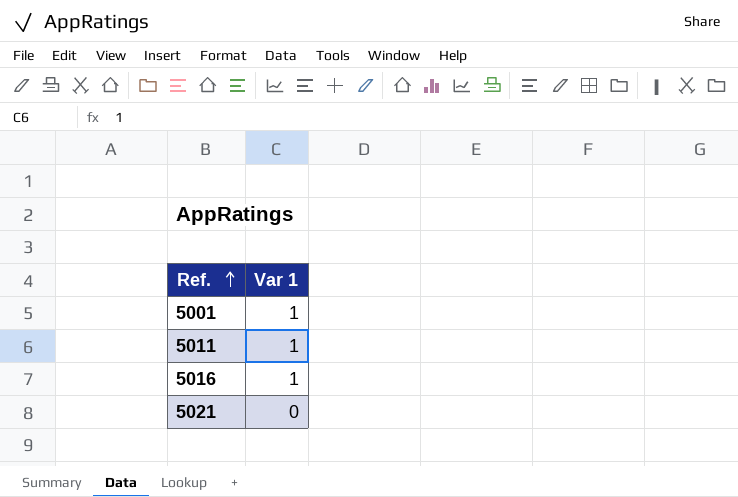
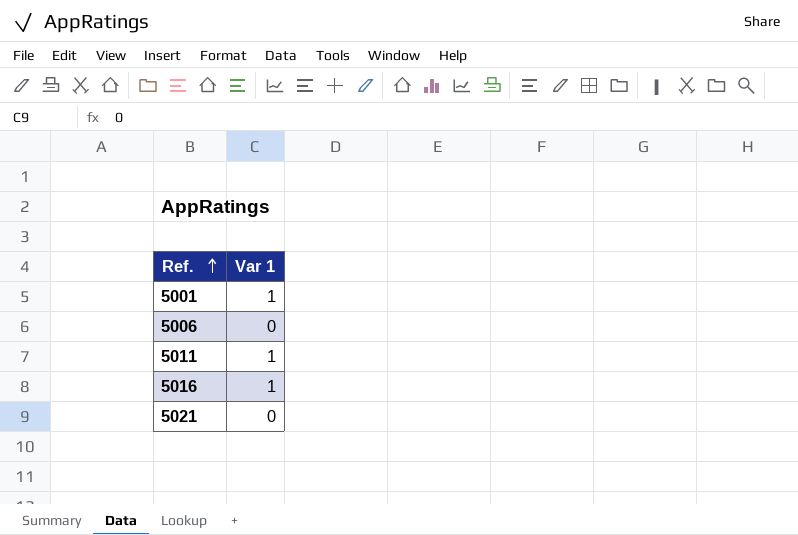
row 5006: none -> 0

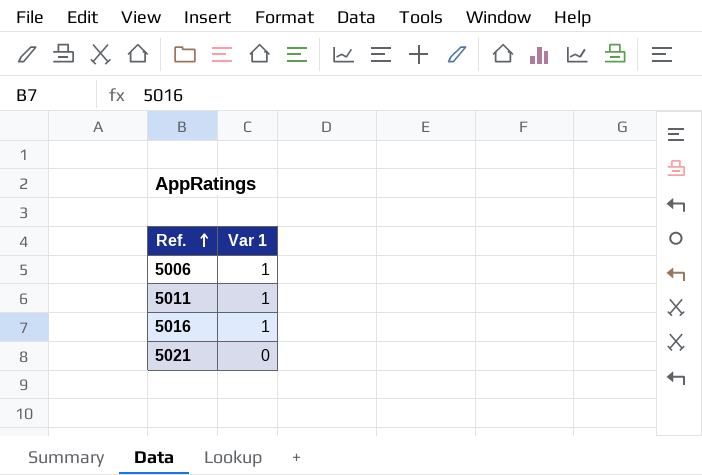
row 5001: 1 -> none
5006 | Var 1: 0 -> 1

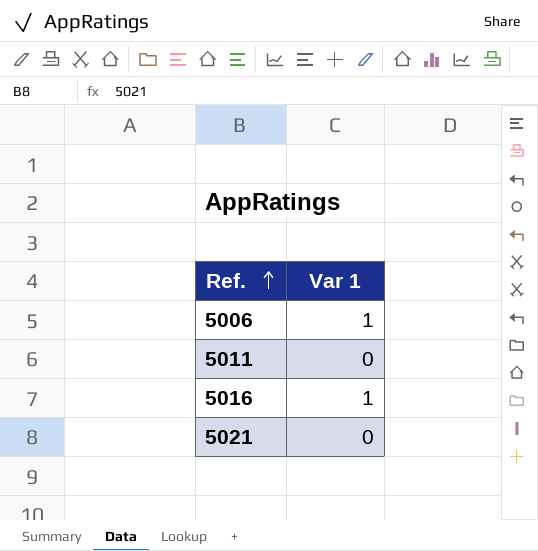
5011 | Var 1: 1 -> 0

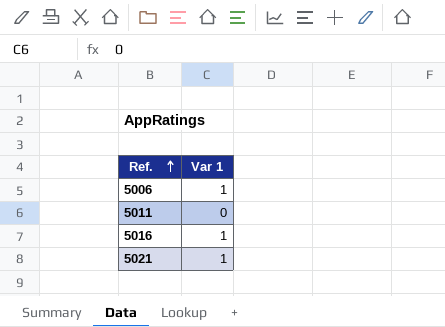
5021 | Var 1: 0 -> 1

